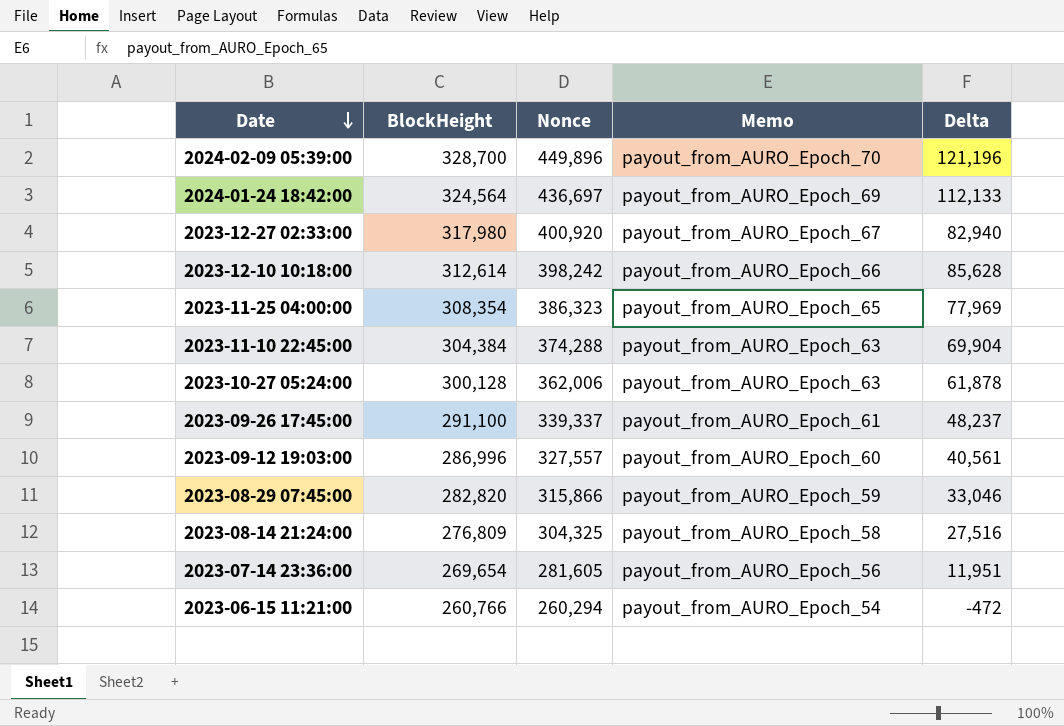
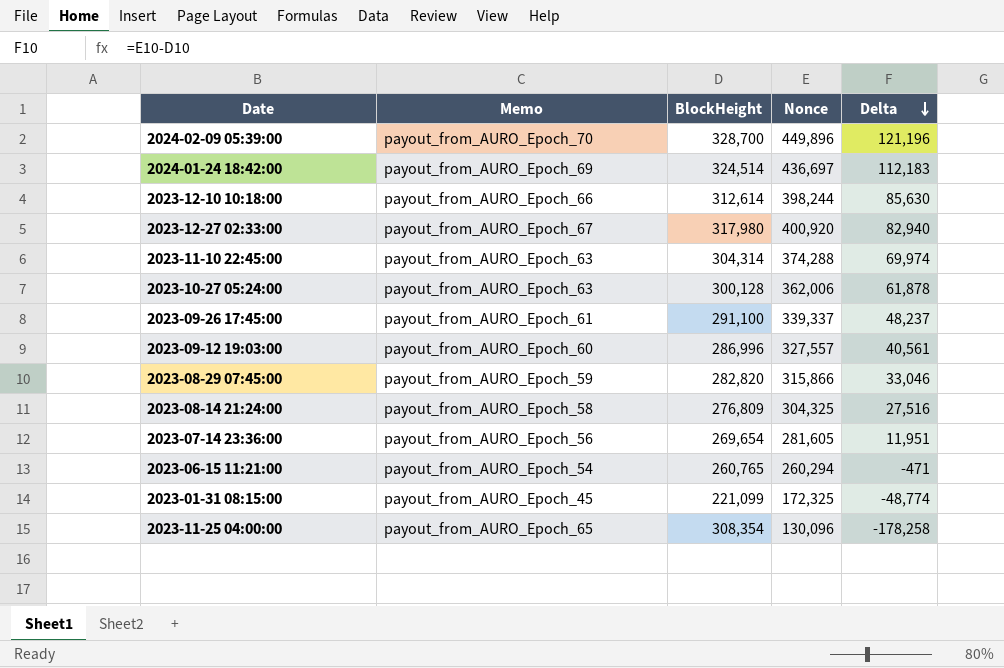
row order: Date descending -> Delta descending
column Memo | position: 4 -> 2
2024-01-24 18:42:00 | BlockHeight: 324,564 -> 324,514
2024-01-24 18:42:00 | Delta: 112,133 -> 112,183
2023-12-10 10:18:00 | Nonce: 398,242 -> 398,244
2023-12-10 10:18:00 | Delta: 85,628 -> 85,630
2023-11-10 22:45:00 | BlockHeight: 304,384 -> 304,314
2023-11-10 22:45:00 | Delta: 69,904 -> 69,974
2023-06-15 11:21:00 | BlockHeight: 260,766 -> 260,765
2023-06-15 11:21:00 | Delta: -472 -> -471
row 2023-01-31 08:15:00: none -> payout_from_AURO_Epoch_45 | 221,099 | 172,325 | -48,774
2023-11-25 04:00:00 | Nonce: 386,323 -> 130,096
2023-11-25 04:00:00 | Delta: 77,969 -> -178,258

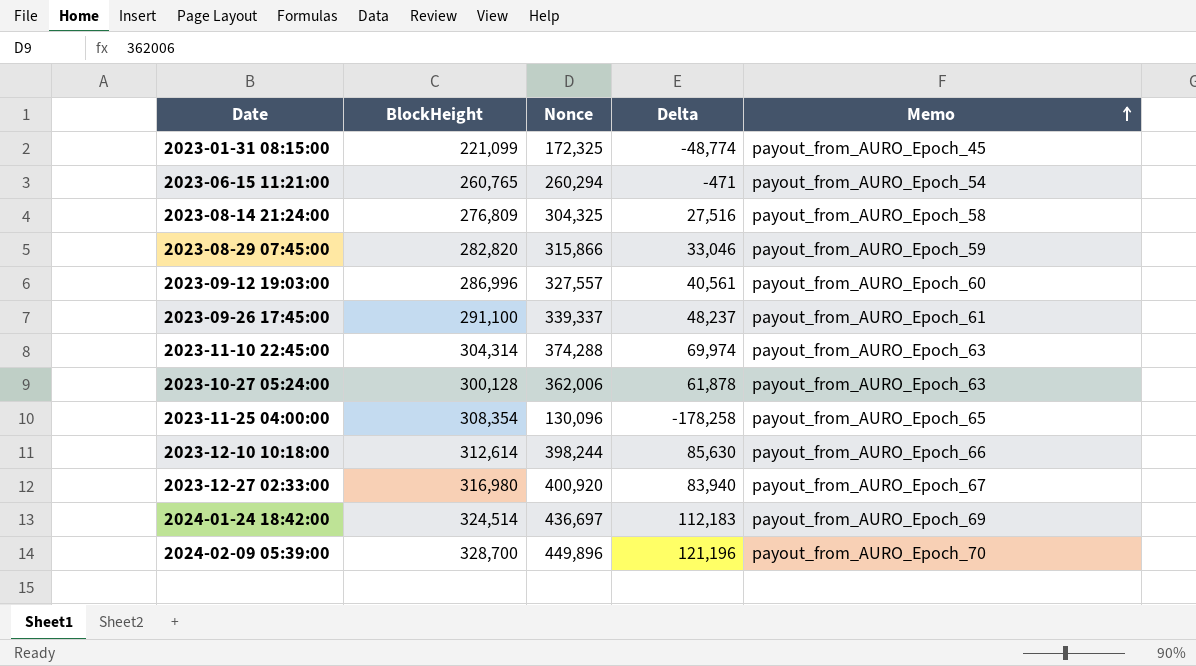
row order: Delta descending -> Memo ascending
column Memo | position: 2 -> 5
row 2023-07-14 23:36:00: payout_from_AURO_Epoch_56 | 269,654 | 281,605 | 11,951 -> none
2023-12-27 02:33:00 | BlockHeight: 317,980 -> 316,980
2023-12-27 02:33:00 | Delta: 82,940 -> 83,940

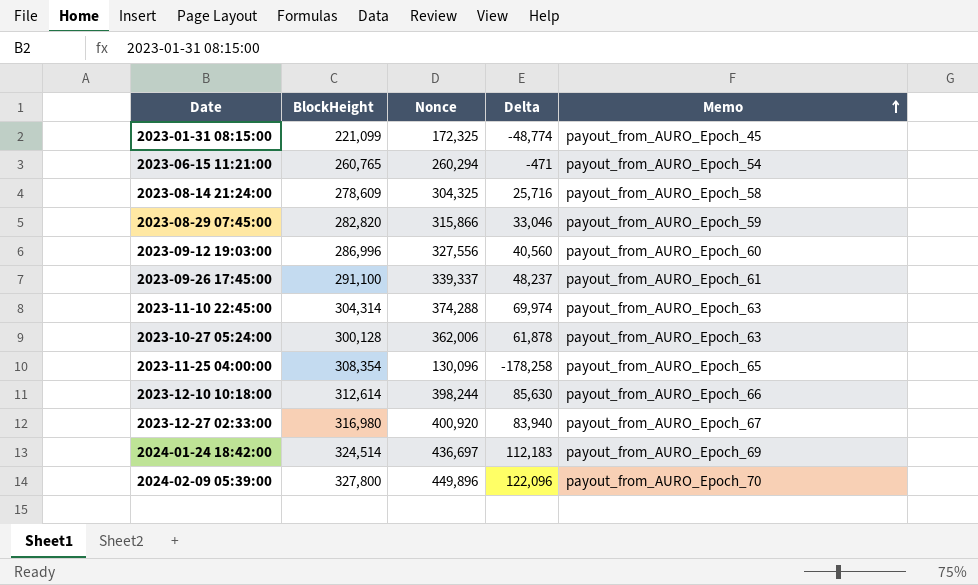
2023-08-14 21:24:00 | BlockHeight: 276,809 -> 278,609
2023-08-14 21:24:00 | Delta: 27,516 -> 25,716
2023-09-12 19:03:00 | Nonce: 327,557 -> 327,556
2023-09-12 19:03:00 | Delta: 40,561 -> 40,560
2024-02-09 05:39:00 | BlockHeight: 328,700 -> 327,800
2024-02-09 05:39:00 | Delta: 121,196 -> 122,096

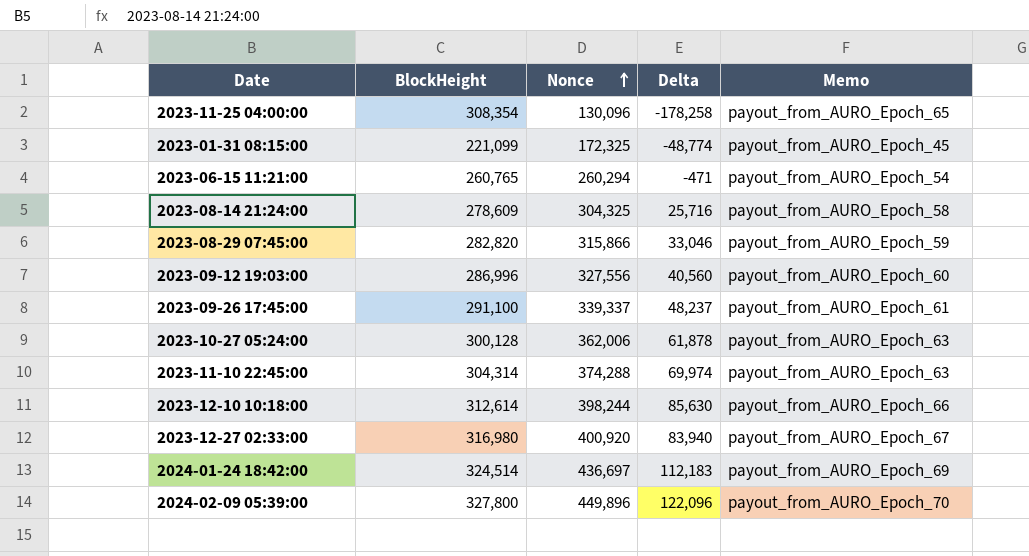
row order: Memo ascending -> Nonce ascending

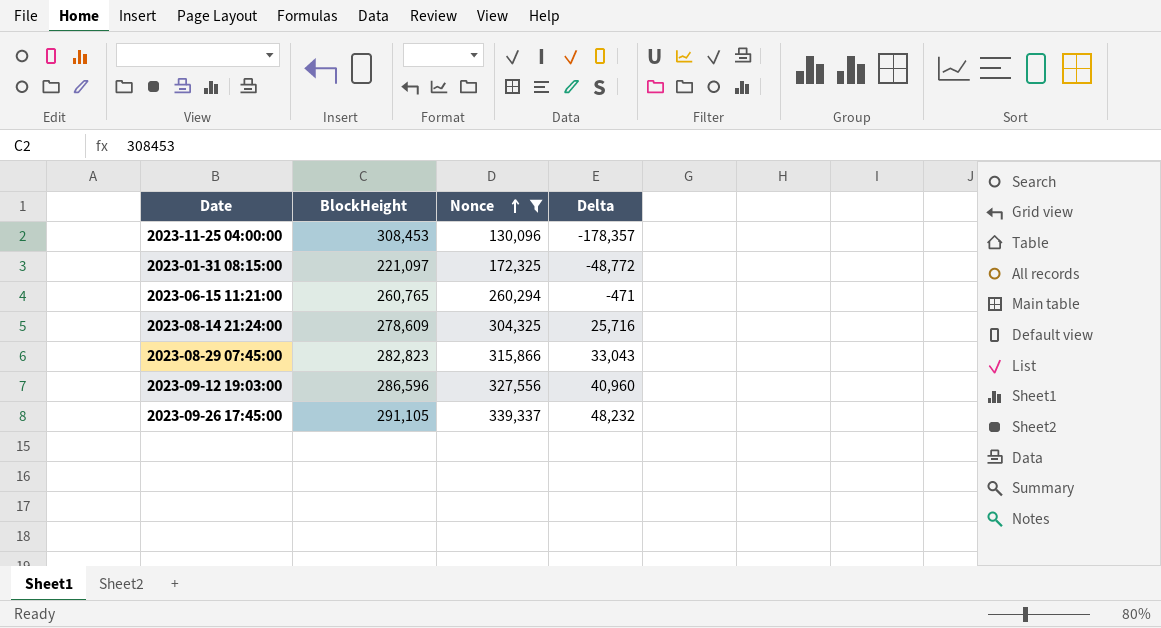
filter: none -> Nonce <= 339,337
column Memo | position: 5 -> none
2023-11-25 04:00:00 | BlockHeight: 308,354 -> 308,453
2023-11-25 04:00:00 | Delta: -178,258 -> -178,357
2023-01-31 08:15:00 | BlockHeight: 221,099 -> 221,097
2023-01-31 08:15:00 | Delta: -48,774 -> -48,772
2023-08-29 07:45:00 | BlockHeight: 282,820 -> 282,823
2023-08-29 07:45:00 | Delta: 33,046 -> 33,043
2023-09-12 19:03:00 | BlockHeight: 286,996 -> 286,596
2023-09-12 19:03:00 | Delta: 40,560 -> 40,960
2023-09-26 17:45:00 | BlockHeight: 291,100 -> 291,105
2023-09-26 17:45:00 | Delta: 48,237 -> 48,232

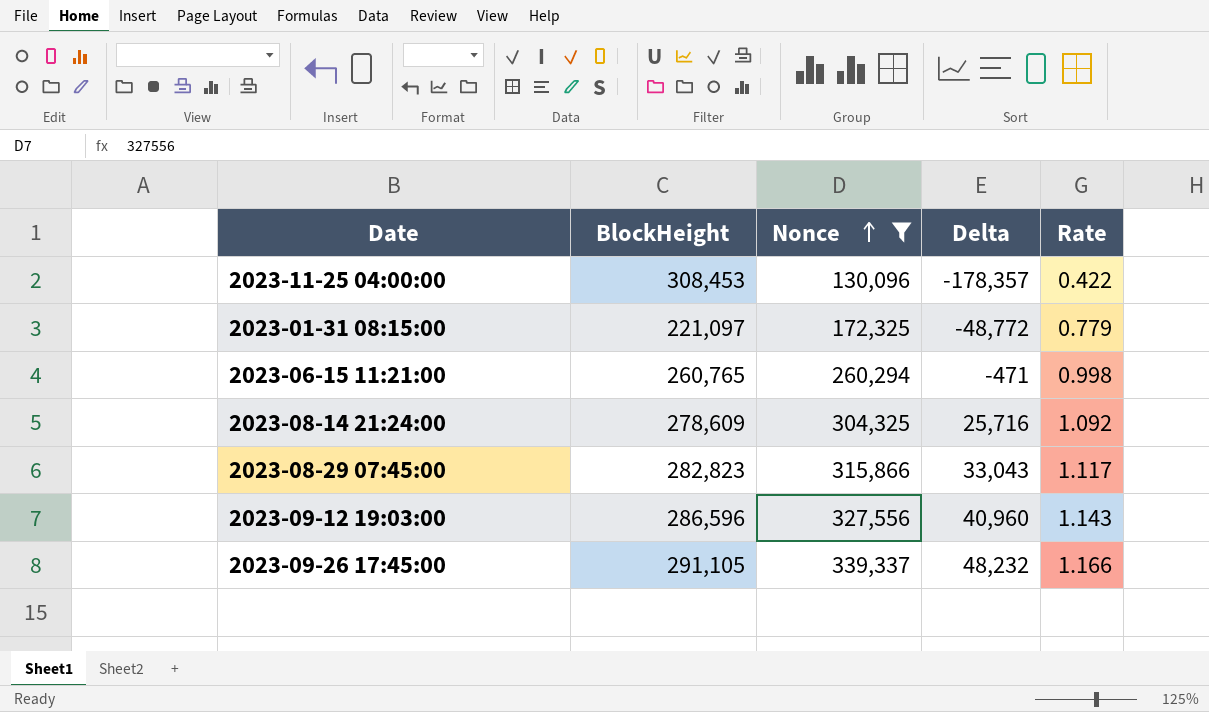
column Rate | formula: none -> [Nonce] / [BlockHeight]

